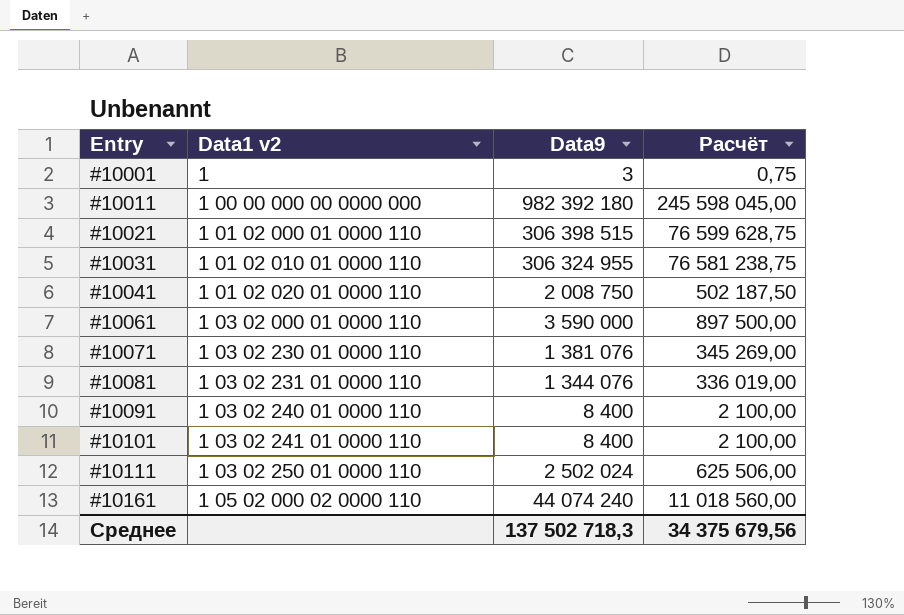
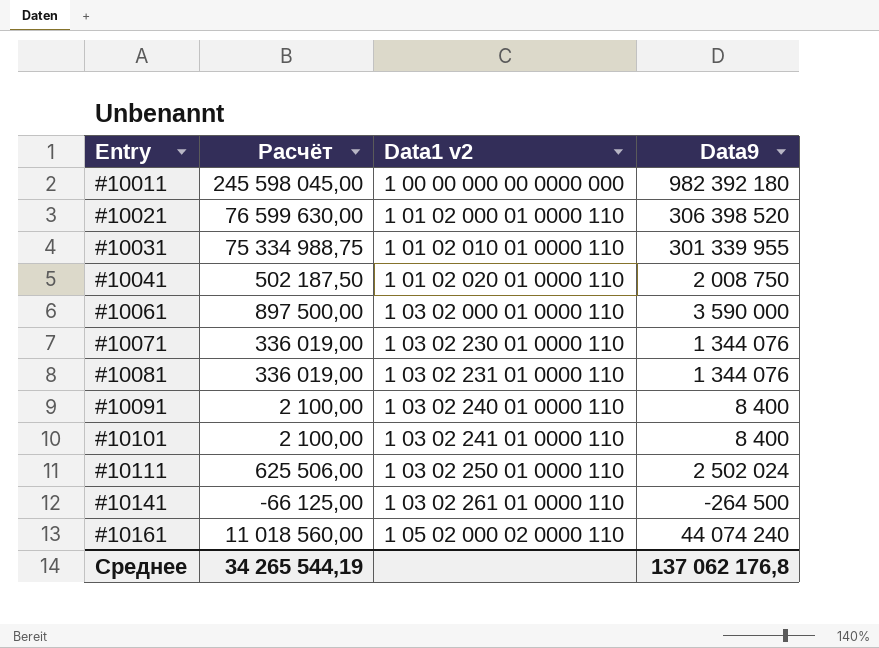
column Расчёт | position: 4 -> 2
row #10001: 1 | 3 | 0,75 -> none
#10021 | Расчёт: 76 599 628,75 -> 76 599 630,00
#10021 | Data9: 306 398 515 -> 306 398 520
#10031 | Расчёт: 76 581 238,75 -> 75 334 988,75
#10031 | Data9: 306 324 955 -> 301 339 955
#10071 | Расчёт: 345 269,00 -> 336 019,00
#10071 | Data9: 1 381 076 -> 1 344 076
row #10141: none -> -66 125,00 | 1 03 02 261 01 0000 110 | -264 500
Среднее | Расчёт: 34 375 679,56 -> 34 265 544,19
Среднее | Data9: 137 502 718,3 -> 137 062 176,8

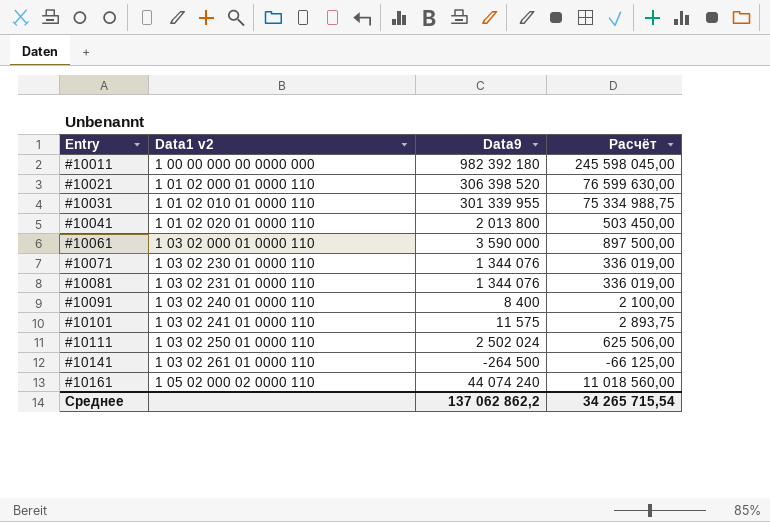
column Расчёт | position: 2 -> 4
#10041 | Data9: 2 008 750 -> 2 013 800
#10041 | Расчёт: 502 187,50 -> 503 450,00
#10101 | Data9: 8 400 -> 11 575
#10101 | Расчёт: 2 100,00 -> 2 893,75
Среднее | Data9: 137 062 176,8 -> 137 062 862,2
Среднее | Расчёт: 34 265 544,19 -> 34 265 715,54

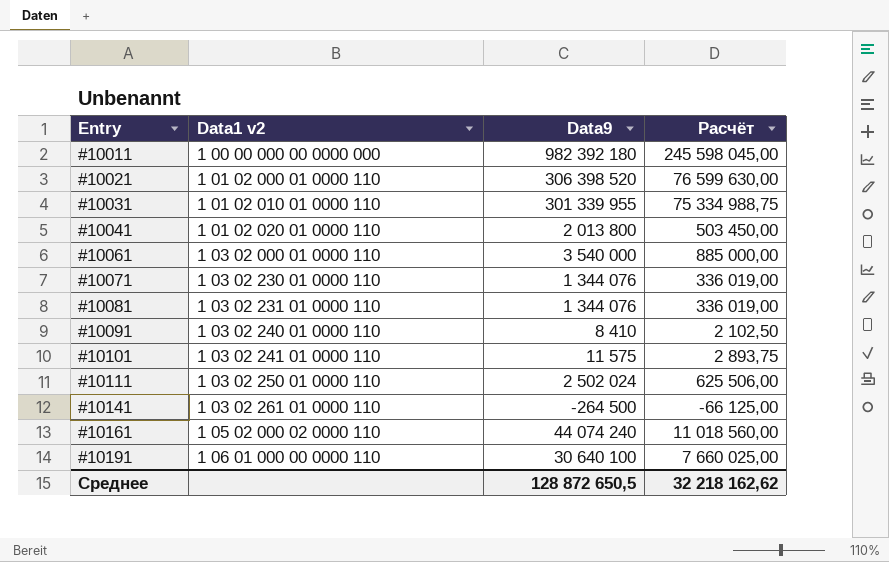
#10061 | Data9: 3 590 000 -> 3 540 000
#10061 | Расчёт: 897 500,00 -> 885 000,00
#10091 | Data9: 8 400 -> 8 410
#10091 | Расчёт: 2 100,00 -> 2 102,50
row #10191: none -> 1 06 01 000 00 0000 110 | 30 640 100 | 7 660 025,00
Среднее | Data9: 137 062 862,2 -> 128 872 650,5
Среднее | Расчёт: 34 265 715,54 -> 32 218 162,62

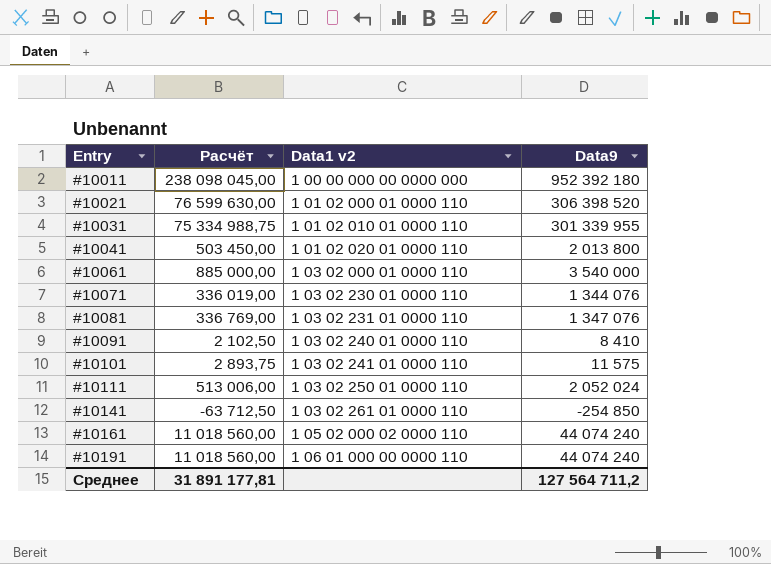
column Расчёт | position: 4 -> 2
#10011 | Расчёт: 245 598 045,00 -> 238 098 045,00
#10011 | Data9: 982 392 180 -> 952 392 180
#10081 | Расчёт: 336 019,00 -> 336 769,00
#10081 | Data9: 1 344 076 -> 1 347 076
#10111 | Расчёт: 625 506,00 -> 513 006,00
#10111 | Data9: 2 502 024 -> 2 052 024
#10141 | Расчёт: -66 125,00 -> -63 712,50
#10141 | Data9: -264 500 -> -254 850
#10191 | Расчёт: 7 660 025,00 -> 11 018 560,00
#10191 | Data9: 30 640 100 -> 44 074 240
Среднее | Расчёт: 32 218 162,62 -> 31 891 177,81
Среднее | Data9: 128 872 650,5 -> 127 564 711,2

